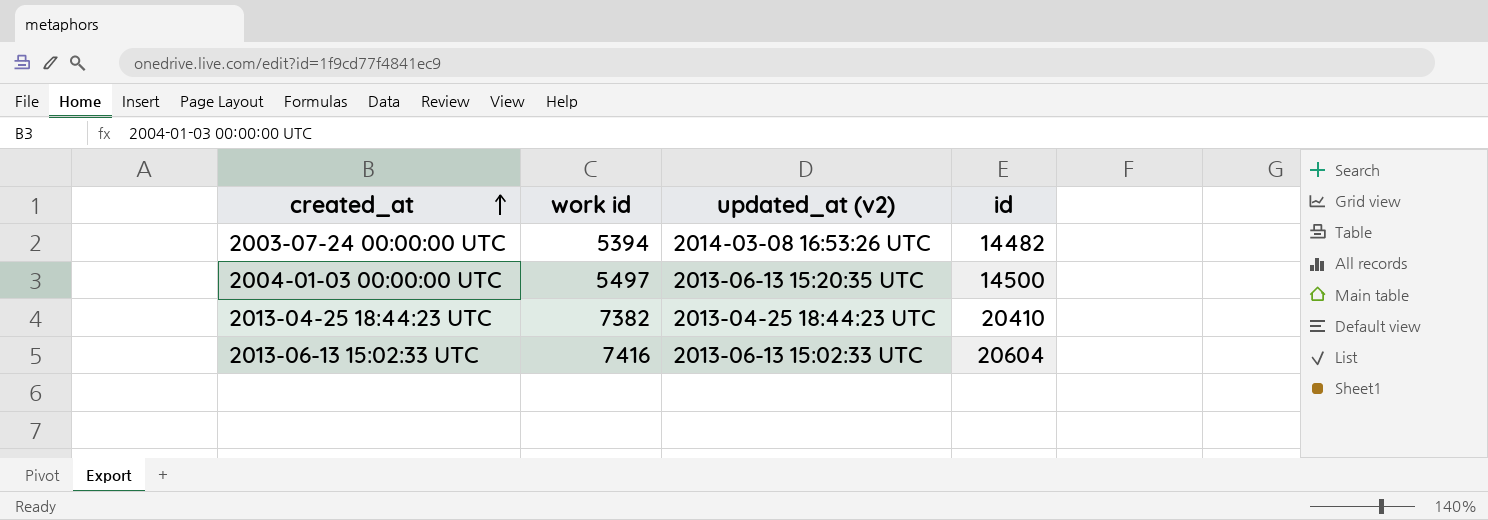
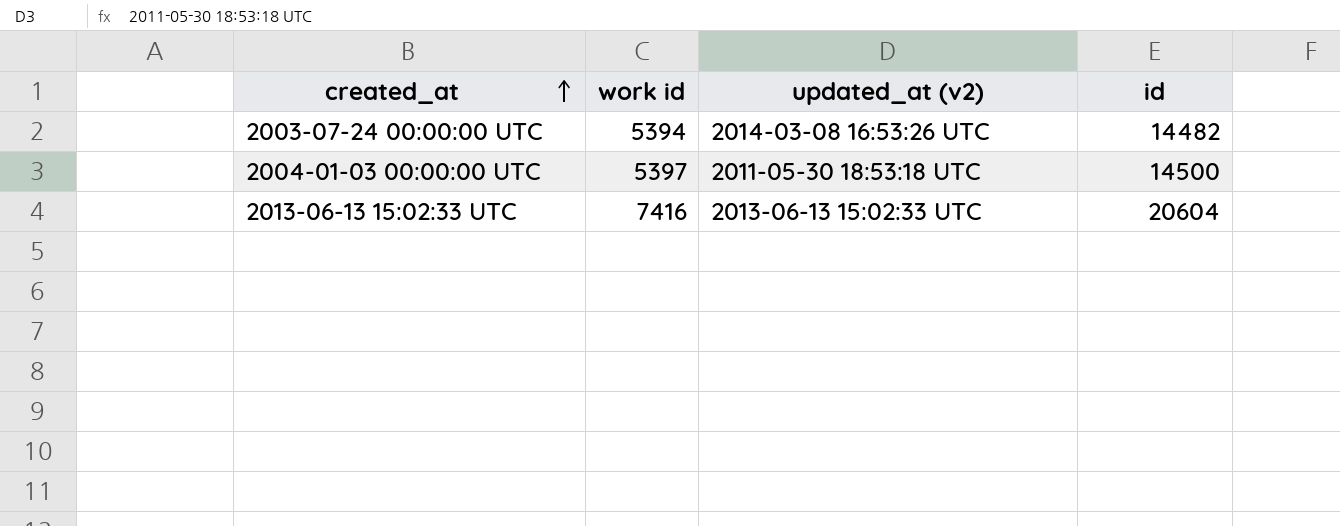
row 2013-04-25 18:44:23 UTC: 7382 | 2013-04-25 18:44:23 UTC | 20410 -> none
2004-01-03 00:00:00 UTC | work id: 5497 -> 5397
2004-01-03 00:00:00 UTC | updated_at (v2): 2013-06-13 15:20:35 UTC -> 2011-05-30 18:53:18 UTC

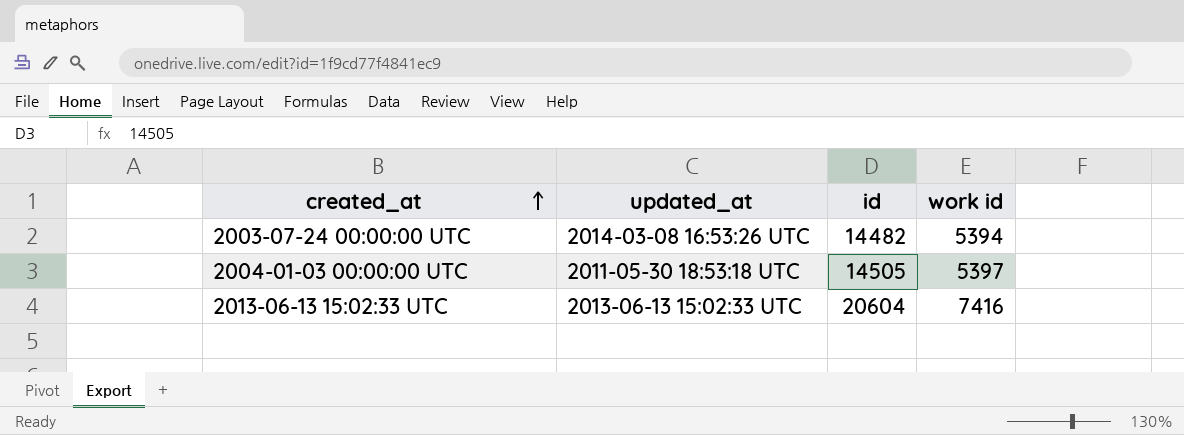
column name: updated_at (v2) -> updated_at
column work id | position: 2 -> 4
2004-01-03 00:00:00 UTC | id: 14500 -> 14505

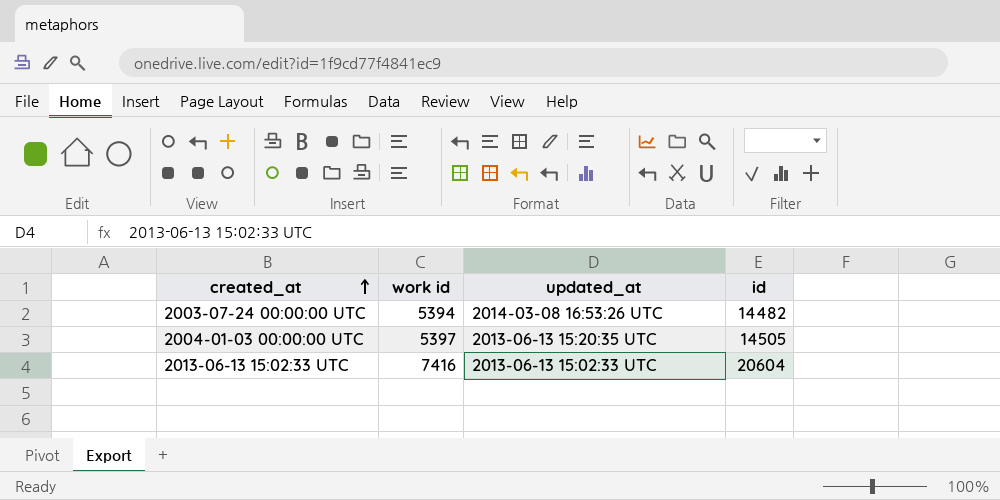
column work id | position: 4 -> 2
2004-01-03 00:00:00 UTC | updated_at: 2011-05-30 18:53:18 UTC -> 2013-06-13 15:20:35 UTC

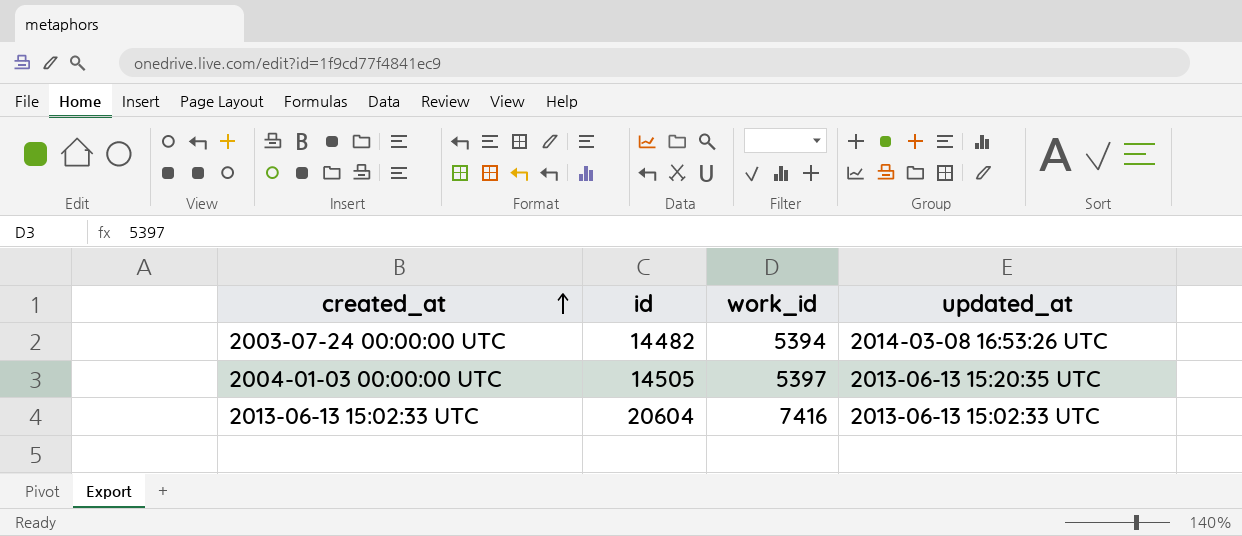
column id | position: 4 -> 2
column name: work id -> work_id

